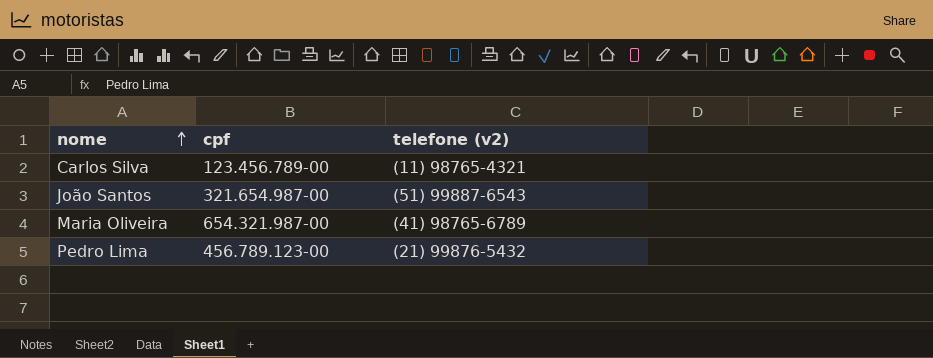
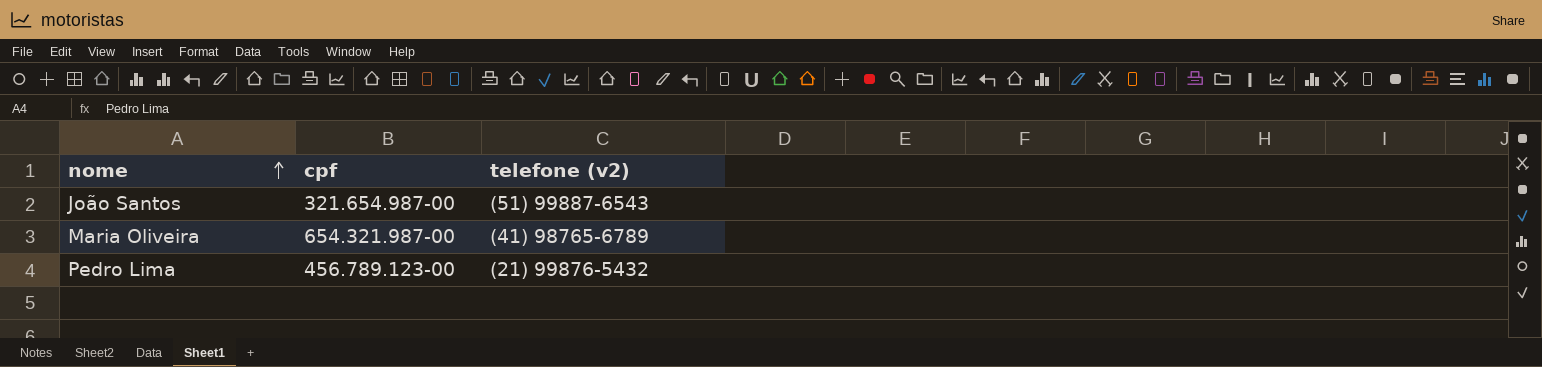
row Carlos Silva: 123.456.789-00 | (11) 98765-4321 -> none

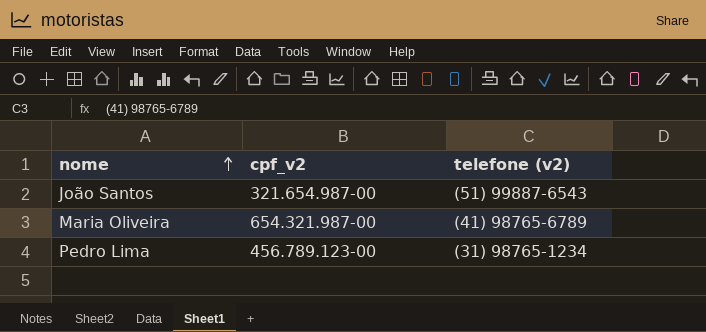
column name: cpf -> cpf_v2
Pedro Lima | telefone (v2): (21) 99876-5432 -> (31) 98765-1234

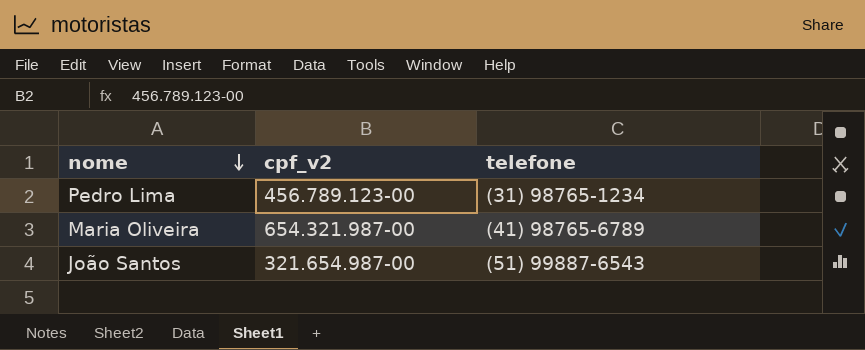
row order: nome ascending -> nome descending
column name: telefone (v2) -> telefone

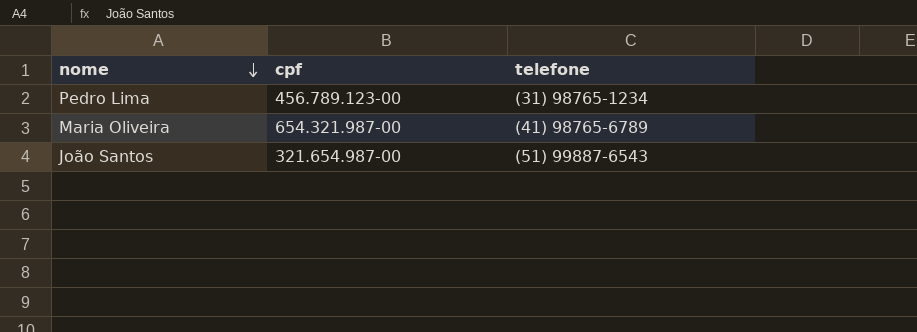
column name: cpf_v2 -> cpf

